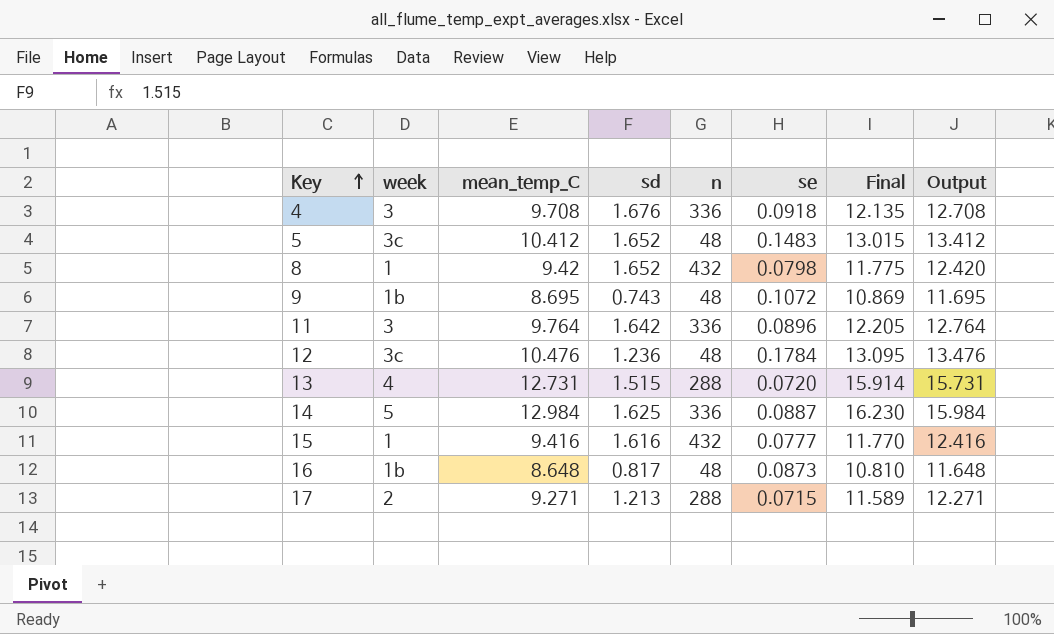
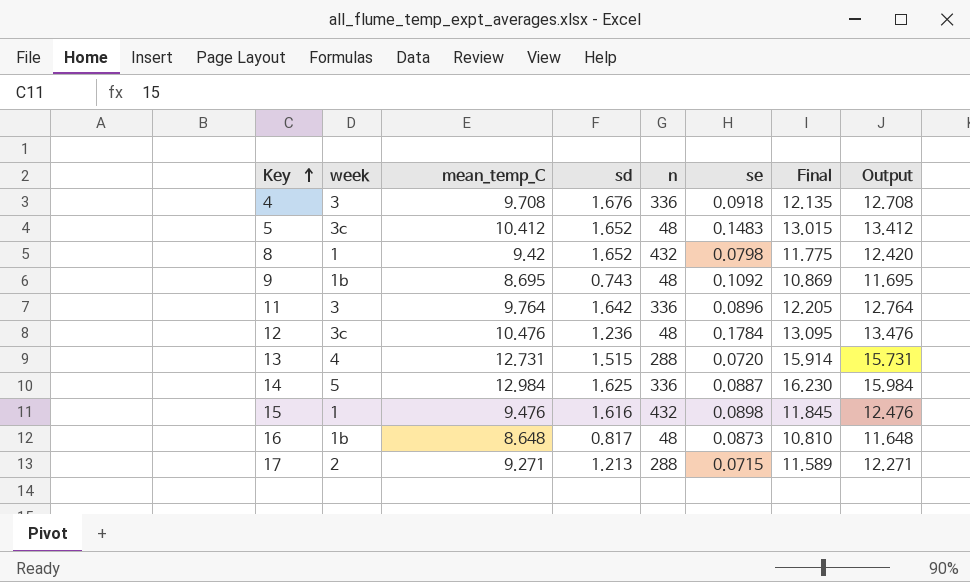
9 | se: 0.1072 -> 0.1092
15 | mean_temp_C: 9.416 -> 9.476
15 | se: 0.0777 -> 0.0898
15 | Final: 11.770 -> 11.845
15 | Output: 12.416 -> 12.476

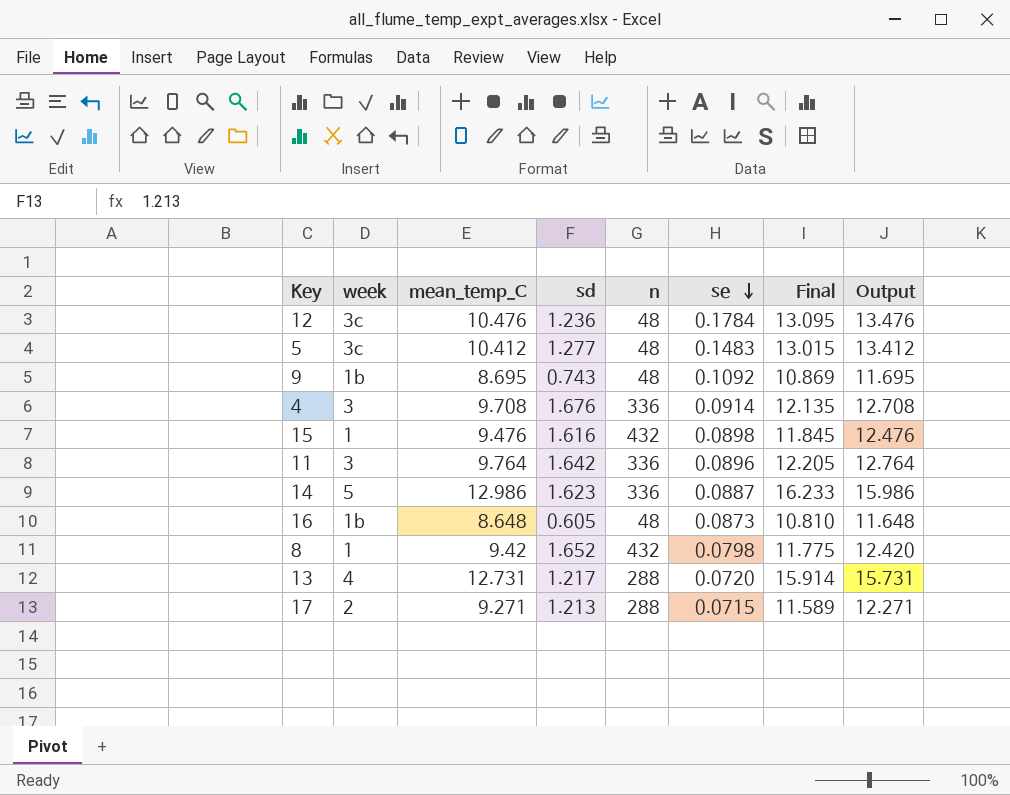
row order: Key ascending -> se descending
5 | sd: 1.652 -> 1.277
4 | se: 0.0918 -> 0.0914
14 | mean_temp_C: 12.984 -> 12.986
14 | sd: 1.625 -> 1.623
14 | Final: 16.230 -> 16.233
14 | Output: 15.984 -> 15.986
16 | sd: 0.817 -> 0.605
13 | sd: 1.515 -> 1.217

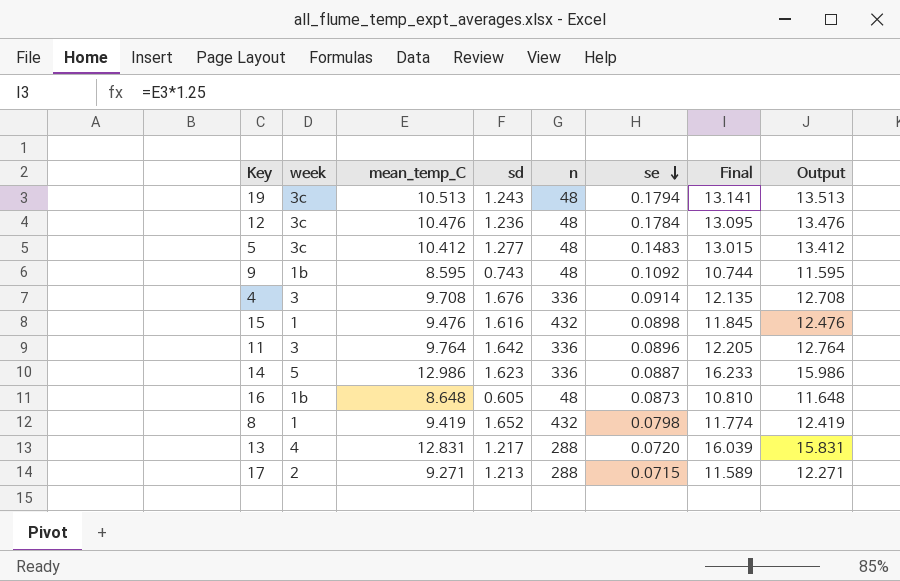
row 19: none -> 3c | 10.513 | 1.243 | 48 | 0.1794 | 13.141 | 13.513
9 | mean_temp_C: 8.695 -> 8.595
9 | Final: 10.869 -> 10.744
9 | Output: 11.695 -> 11.595
8 | mean_temp_C: 9.42 -> 9.419
8 | Final: 11.775 -> 11.774
8 | Output: 12.420 -> 12.419
13 | mean_temp_C: 12.731 -> 12.831
13 | Final: 15.914 -> 16.039
13 | Output: 15.731 -> 15.831

